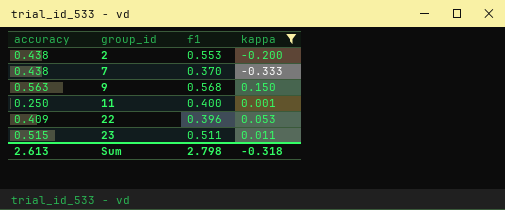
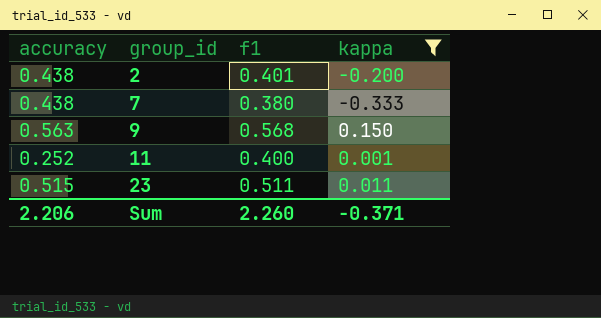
row 22: 0.409 | 0.396 | 0.053 -> none
2 | f1: 0.553 -> 0.401
7 | f1: 0.370 -> 0.380
11 | accuracy: 0.250 -> 0.252
Sum | accuracy: 2.613 -> 2.206
Sum | f1: 2.798 -> 2.260
Sum | kappa: -0.318 -> -0.371

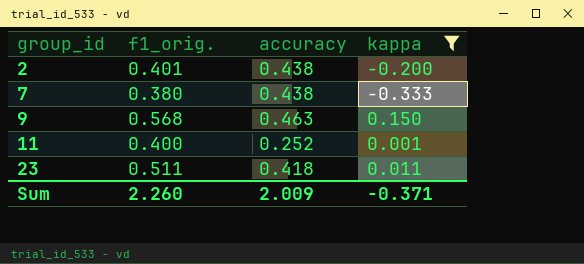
column name: f1 -> f1_orig.
column accuracy | position: 1 -> 3
9 | accuracy: 0.563 -> 0.463
23 | accuracy: 0.515 -> 0.418
Sum | accuracy: 2.206 -> 2.009

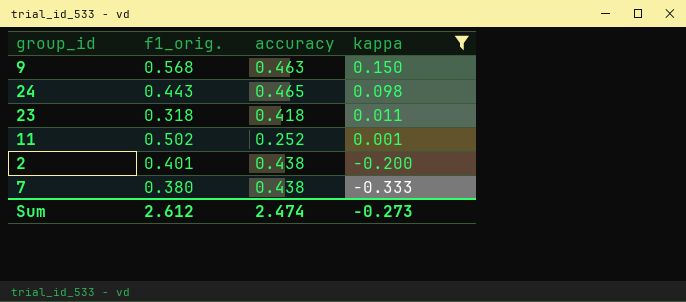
row order: group_id ascending -> kappa descending
row 24: none -> 0.443 | 0.465 | 0.098
23 | f1_orig.: 0.511 -> 0.318
11 | f1_orig.: 0.400 -> 0.502
Sum | f1_orig.: 2.260 -> 2.612
Sum | accuracy: 2.009 -> 2.474
Sum | kappa: -0.371 -> -0.273

